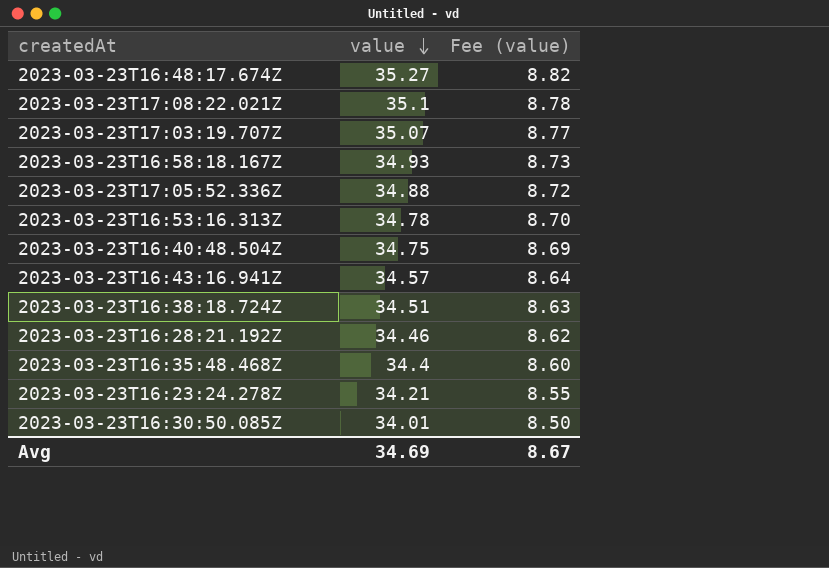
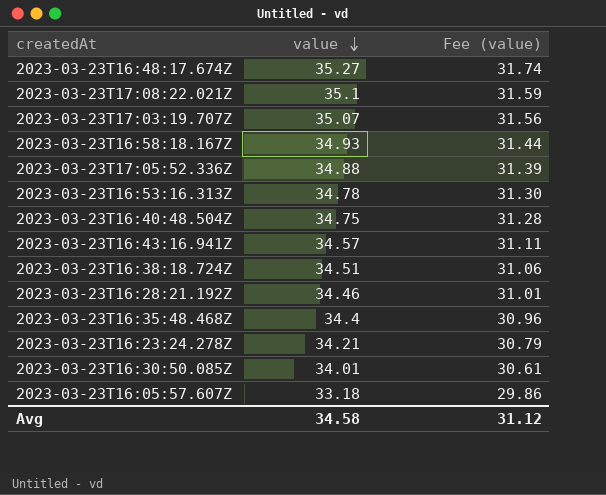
column Fee (value) | formula: [value] * 0.25 -> [value] * 0.9
row 2023-03-23T16:05:57.607Z: none -> 33.18 | 29.86
Avg | value: 34.69 -> 34.58
Avg | Fee (value): 8.67 -> 31.12

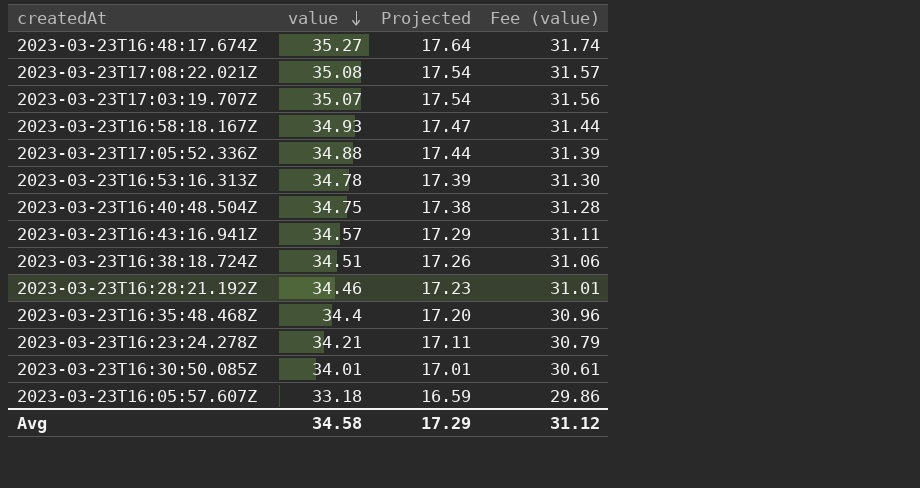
column Projected | formula: none -> [value] * 0.5
2023-03-23T17:08:22.021Z | value: 35.1 -> 35.08
2023-03-23T17:08:22.021Z | Fee (value): 31.59 -> 31.57

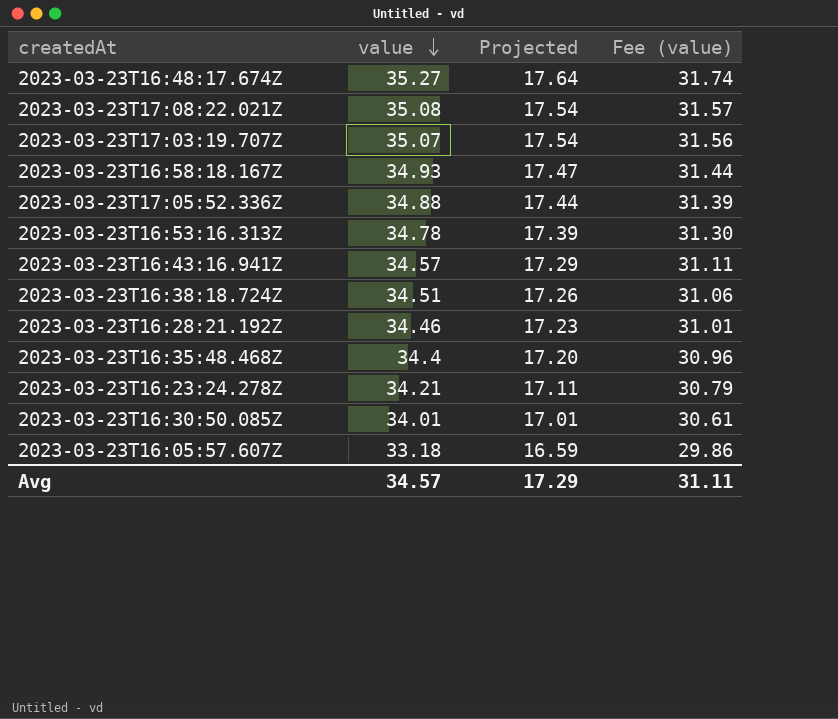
row 2023-03-23T16:40:48.504Z: 34.75 | 17.38 | 31.28 -> none
Avg | value: 34.58 -> 34.57
Avg | Fee (value): 31.12 -> 31.11

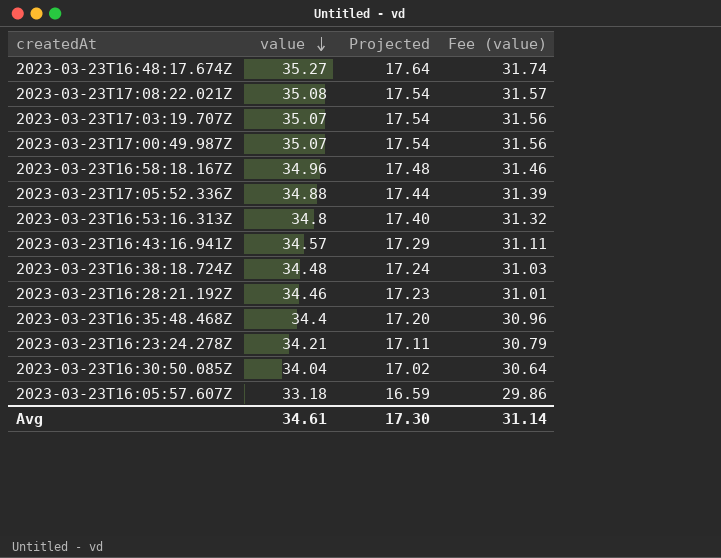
row 2023-03-23T17:00:49.987Z: none -> 35.07 | 17.54 | 31.56
2023-03-23T16:58:18.167Z | value: 34.93 -> 34.96
2023-03-23T16:58:18.167Z | Projected: 17.47 -> 17.48
2023-03-23T16:58:18.167Z | Fee (value): 31.44 -> 31.46
2023-03-23T16:53:16.313Z | value: 34.78 -> 34.8
2023-03-23T16:53:16.313Z | Projected: 17.39 -> 17.40
2023-03-23T16:53:16.313Z | Fee (value): 31.30 -> 31.32
2023-03-23T16:38:18.724Z | value: 34.51 -> 34.48
2023-03-23T16:38:18.724Z | Projected: 17.26 -> 17.24
2023-03-23T16:38:18.724Z | Fee (value): 31.06 -> 31.03
2023-03-23T16:30:50.085Z | value: 34.01 -> 34.04
2023-03-23T16:30:50.085Z | Projected: 17.01 -> 17.02
2023-03-23T16:30:50.085Z | Fee (value): 30.61 -> 30.64
Avg | value: 34.57 -> 34.61
Avg | Projected: 17.29 -> 17.30
Avg | Fee (value): 31.11 -> 31.14

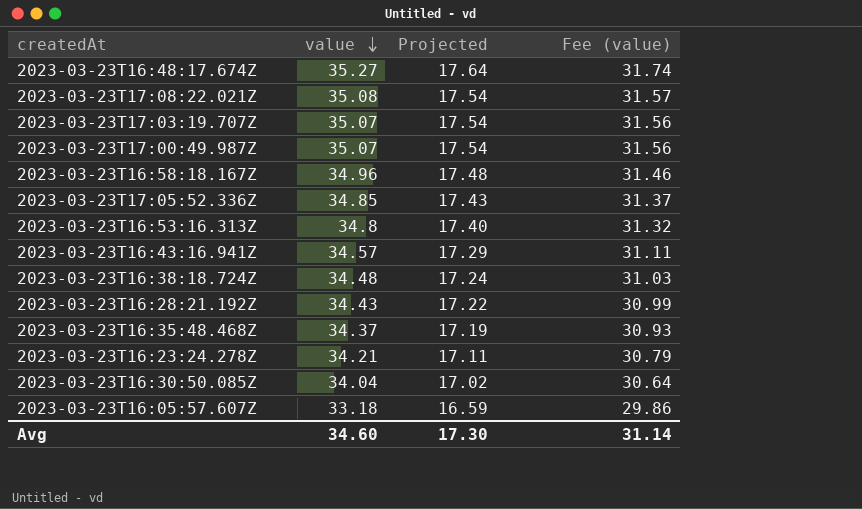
2023-03-23T17:05:52.336Z | value: 34.88 -> 34.85
2023-03-23T17:05:52.336Z | Projected: 17.44 -> 17.43
2023-03-23T17:05:52.336Z | Fee (value): 31.39 -> 31.37
2023-03-23T16:28:21.192Z | value: 34.46 -> 34.43
2023-03-23T16:28:21.192Z | Projected: 17.23 -> 17.22
2023-03-23T16:28:21.192Z | Fee (value): 31.01 -> 30.99
2023-03-23T16:35:48.468Z | value: 34.4 -> 34.37
2023-03-23T16:35:48.468Z | Projected: 17.20 -> 17.19
2023-03-23T16:35:48.468Z | Fee (value): 30.96 -> 30.93
Avg | value: 34.61 -> 34.60

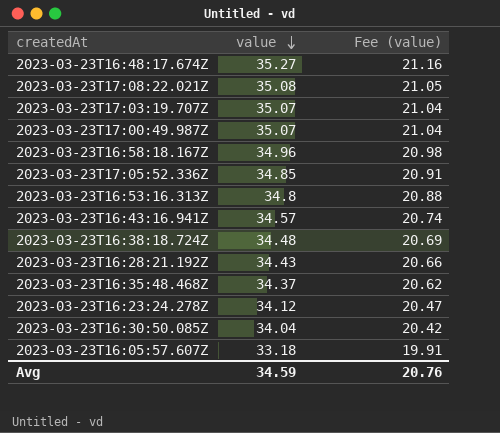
column Projected | formula: [value] * 0.5 -> none
column Fee (value) | formula: [value] * 0.9 -> [value] * 0.6
2023-03-23T16:23:24.278Z | value: 34.21 -> 34.12
Avg | value: 34.60 -> 34.59
Avg | Fee (value): 31.14 -> 20.76

